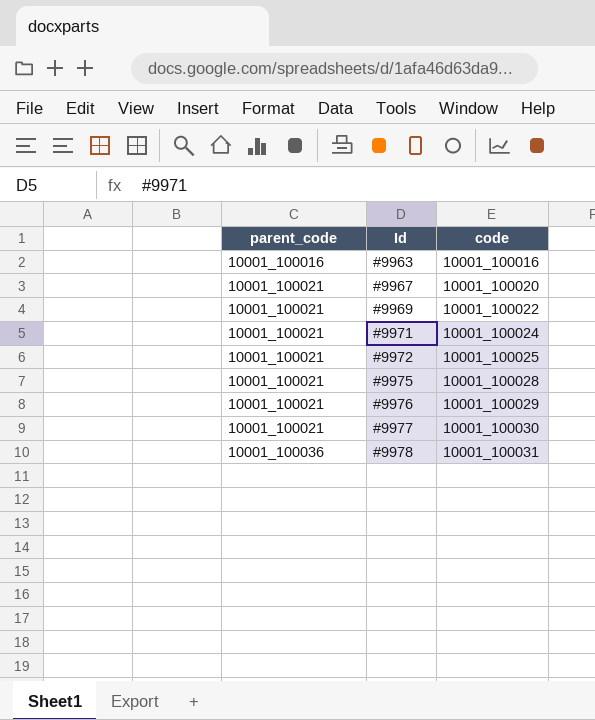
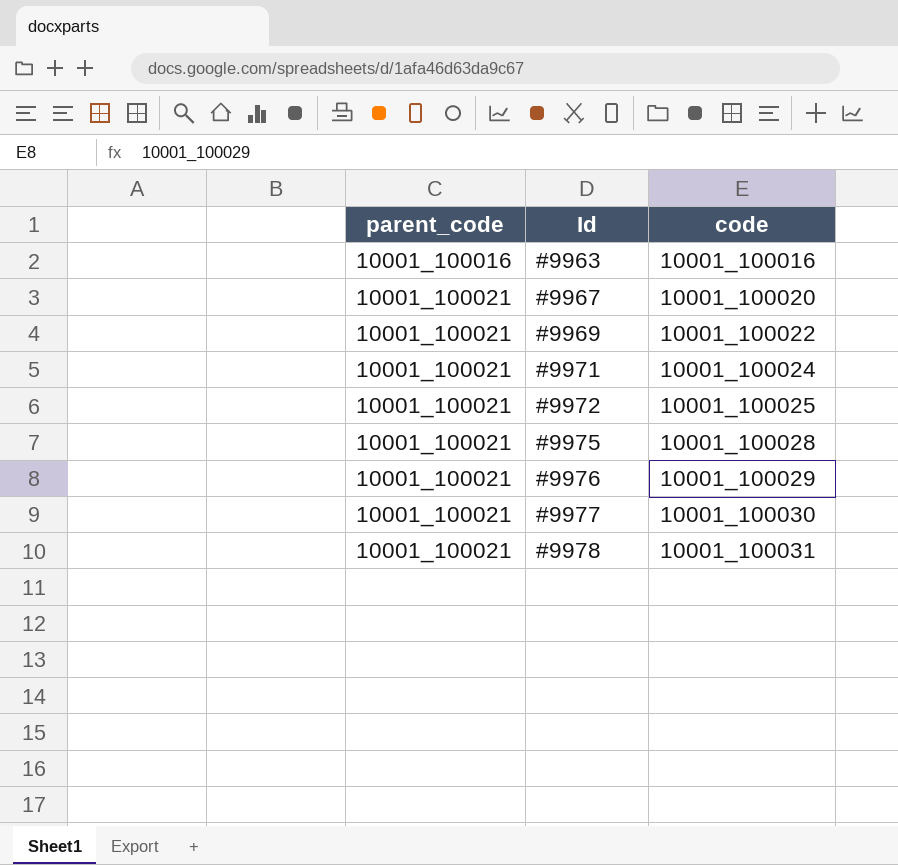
#9978 | parent_code: 10001_100036 -> 10001_100021

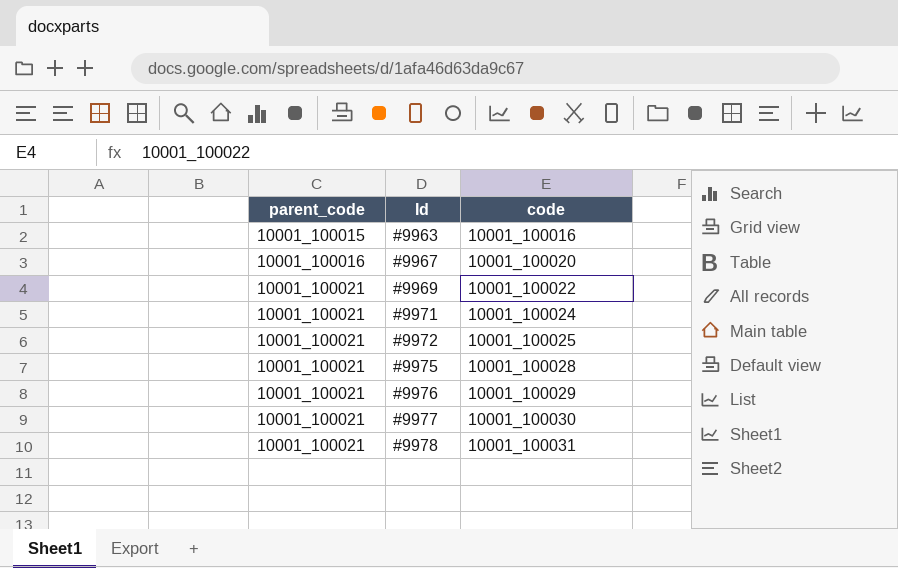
#9963 | parent_code: 10001_100016 -> 10001_100015
#9967 | parent_code: 10001_100021 -> 10001_100016

